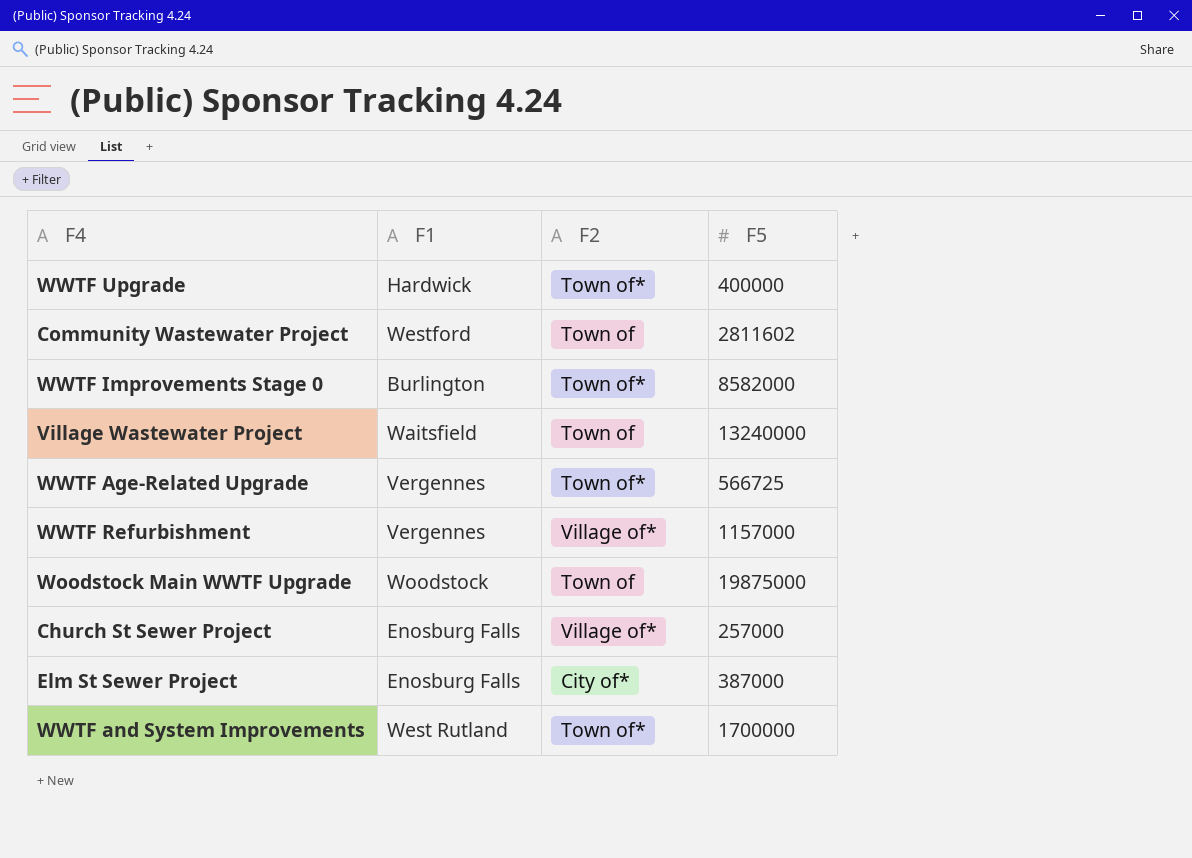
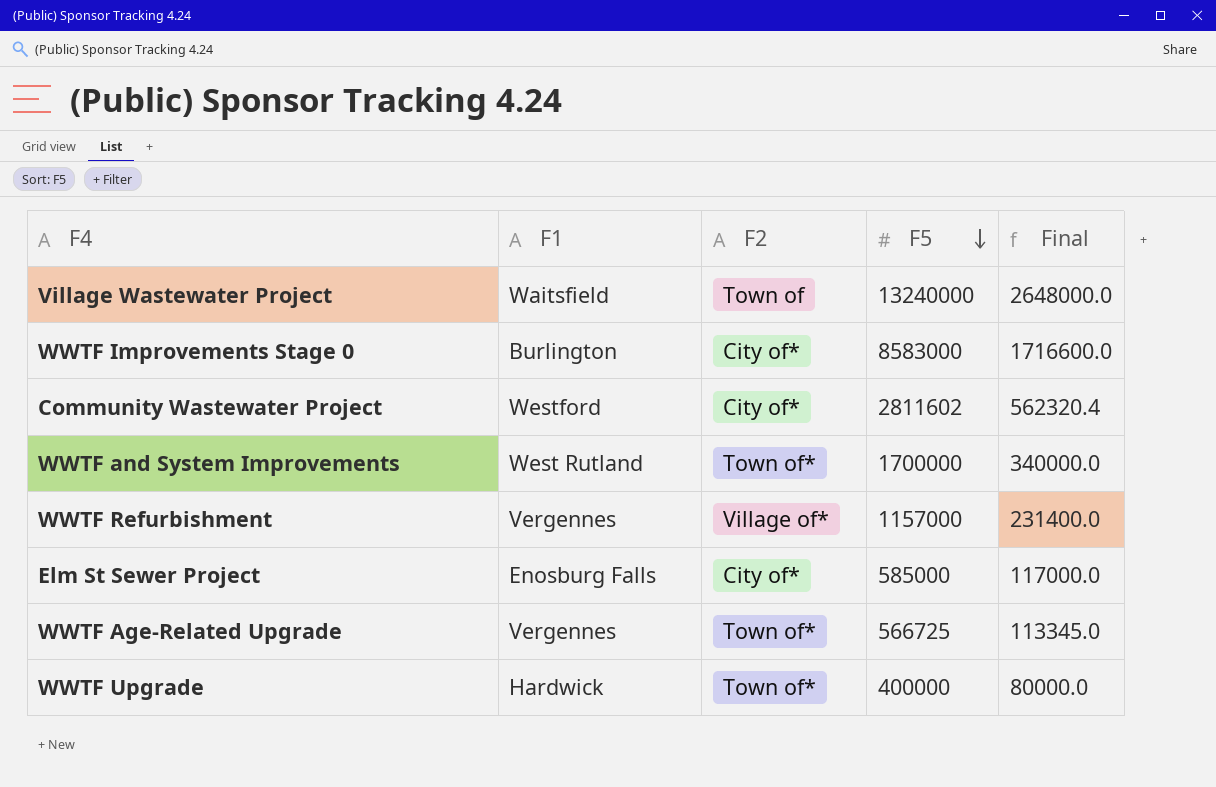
row order: none -> F5 descending
column Final | formula: none -> [F5] * 0.2
row Woodstock Main WWTF Upgrade: Woodstock | Town of | 19875000 -> none
row Church St Sewer Project: Enosburg Falls | Village of* | 257000 -> none
WWTF Improvements Stage 0 | F2: Town of* -> City of*
WWTF Improvements Stage 0 | F5: 8582000 -> 8583000
Community Wastewater Project | F2: Town of -> City of*
Elm St Sewer Project | F5: 387000 -> 585000

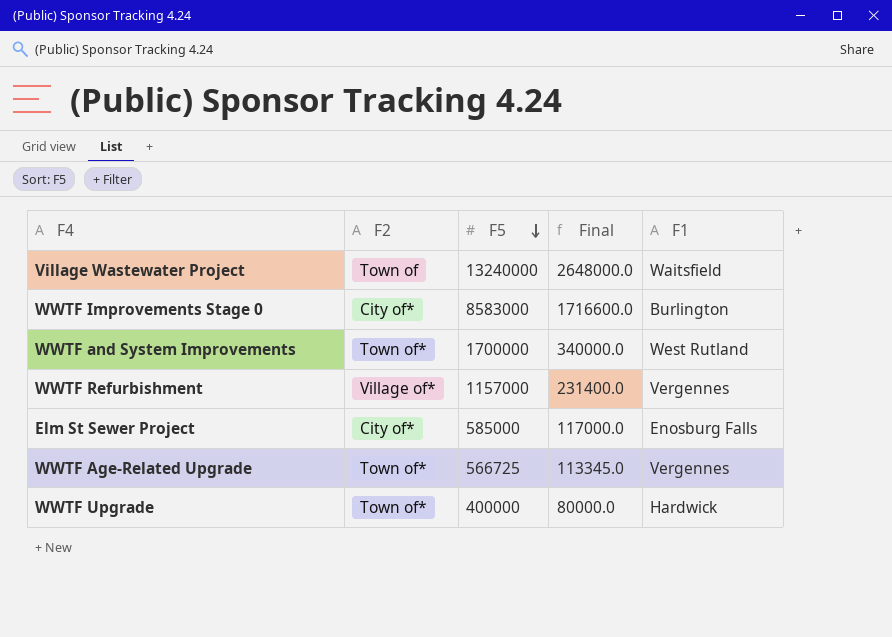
column F1 | position: 2 -> 5
row Community Wastewater Project: Westford | City of* | 2811602 | 562320.4 -> none

